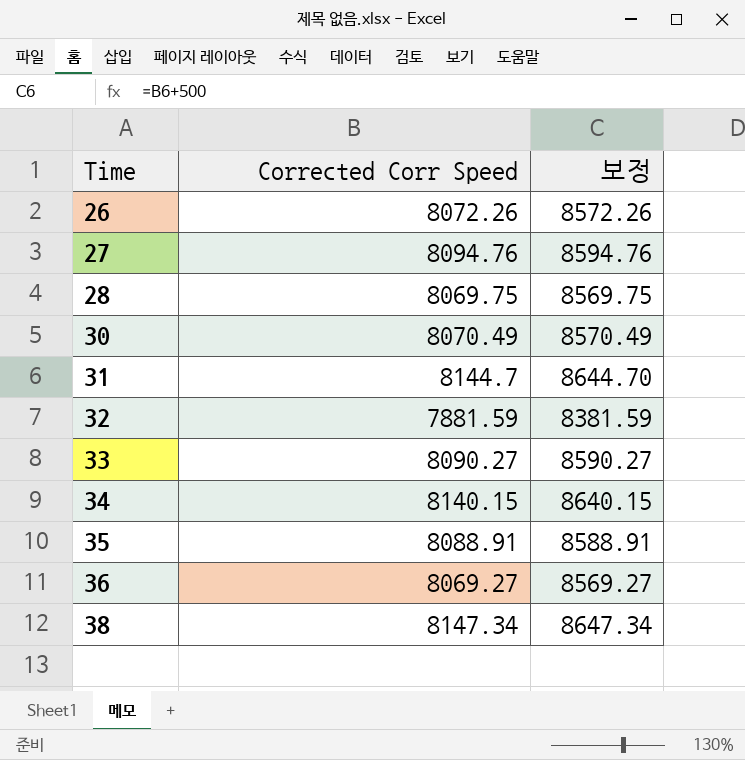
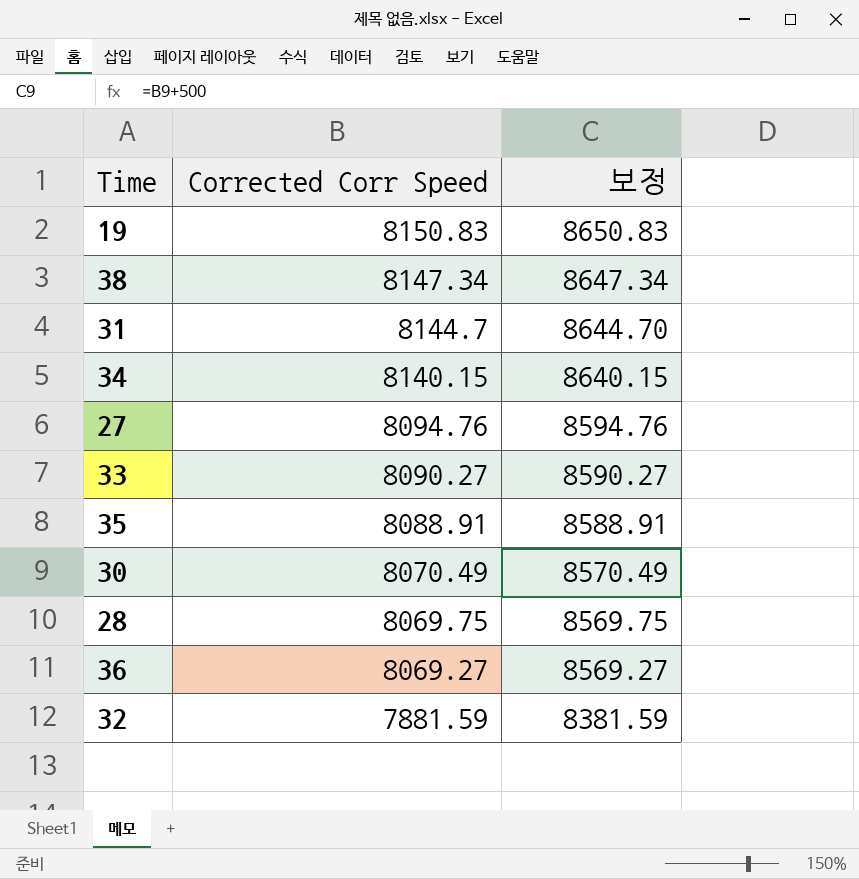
row order: Time ascending -> Corrected Corr Speed descending
row 26: 8072.26 | 8572.26 -> none
row 19: none -> 8150.83 | 8650.83

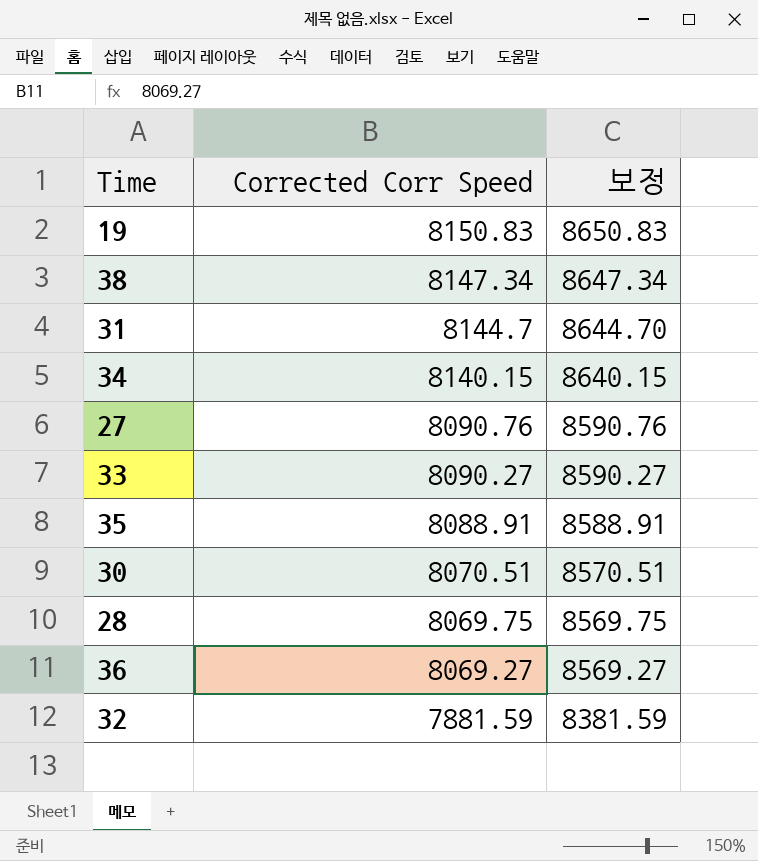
27 | Corrected Corr Speed: 8094.76 -> 8090.76
27 | 보정: 8594.76 -> 8590.76
30 | Corrected Corr Speed: 8070.49 -> 8070.51
30 | 보정: 8570.49 -> 8570.51

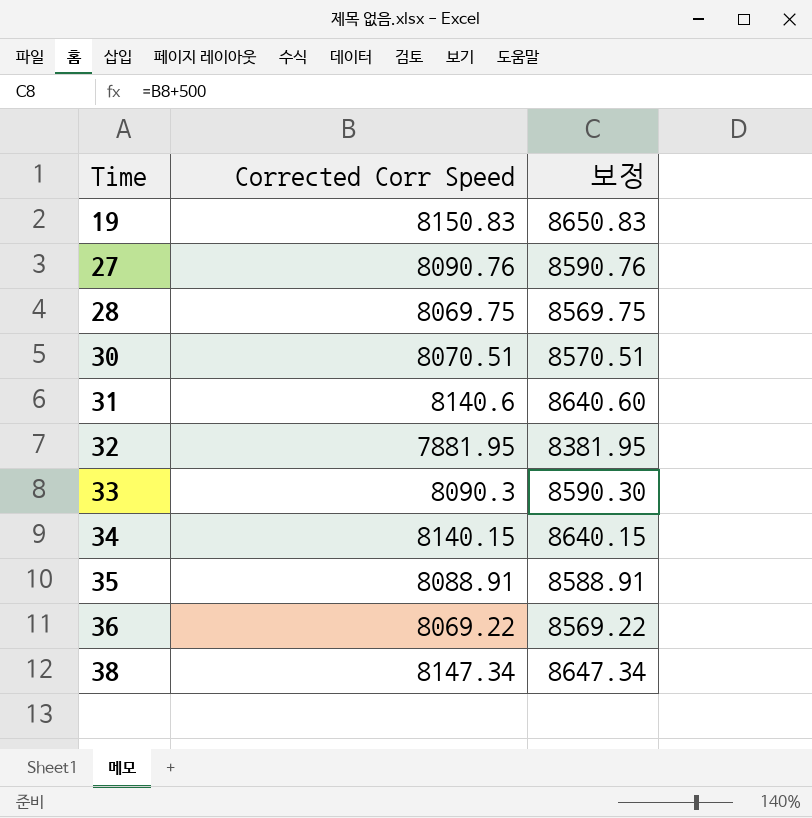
row order: Corrected Corr Speed descending -> Time ascending
31 | Corrected Corr Speed: 8144.7 -> 8140.6
31 | 보정: 8644.70 -> 8640.60
32 | Corrected Corr Speed: 7881.59 -> 7881.95
32 | 보정: 8381.59 -> 8381.95
33 | Corrected Corr Speed: 8090.27 -> 8090.3
33 | 보정: 8590.27 -> 8590.30
36 | Corrected Corr Speed: 8069.27 -> 8069.22
36 | 보정: 8569.27 -> 8569.22

